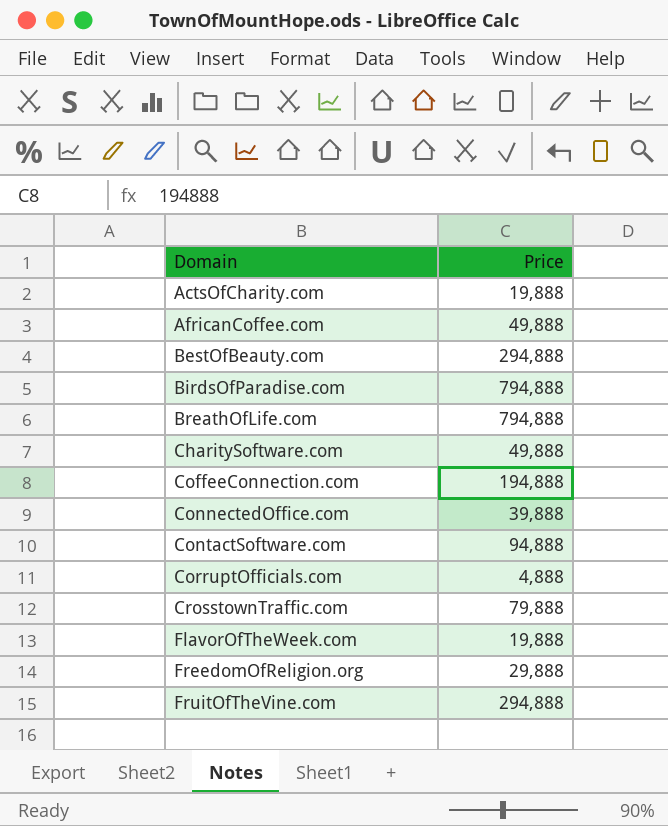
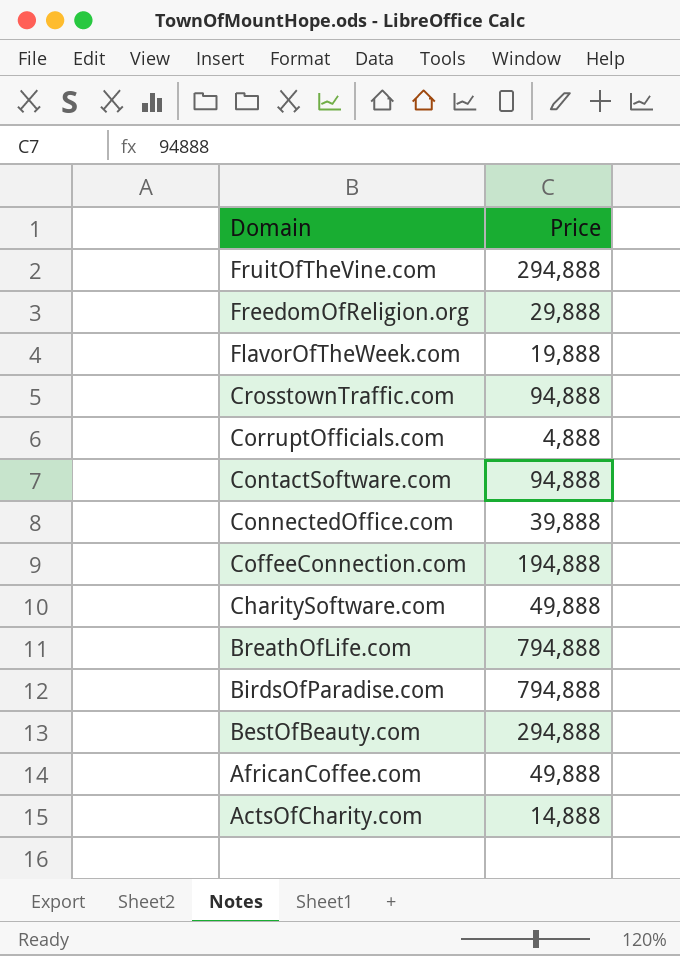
row order: Domain ascending -> Domain descending
CrosstownTraffic.com | Price: 79,888 -> 94,888
ActsOfCharity.com | Price: 19,888 -> 14,888

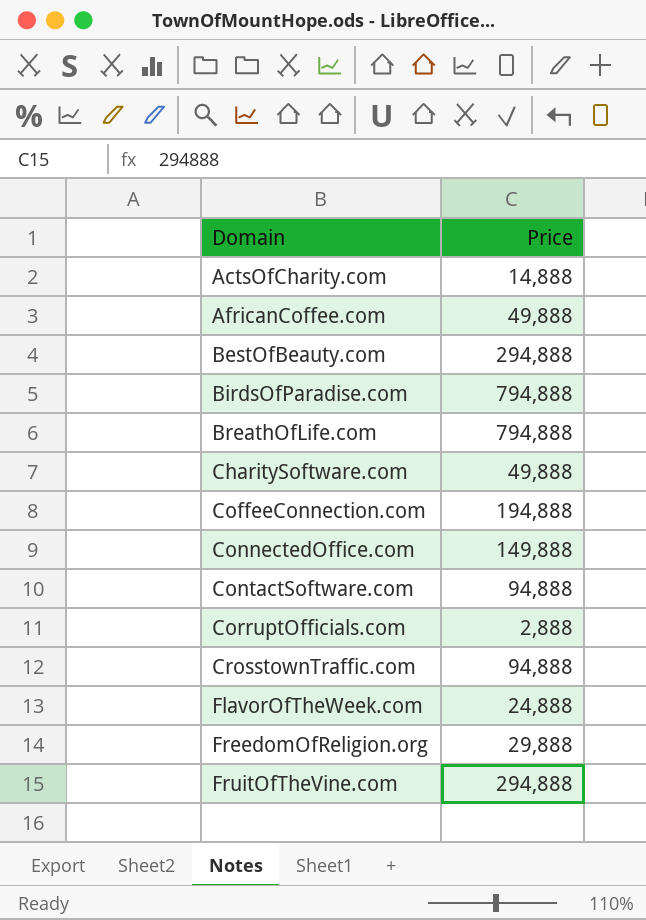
row order: Domain descending -> Domain ascending
ConnectedOffice.com | Price: 39,888 -> 149,888
CorruptOfficials.com | Price: 4,888 -> 2,888
FlavorOfTheWeek.com | Price: 19,888 -> 24,888

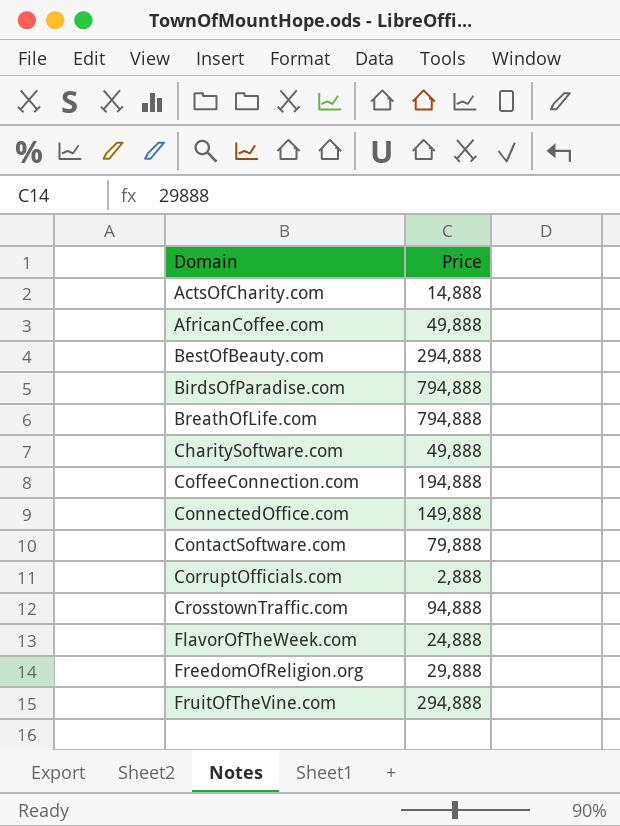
ContactSoftware.com | Price: 94,888 -> 79,888

